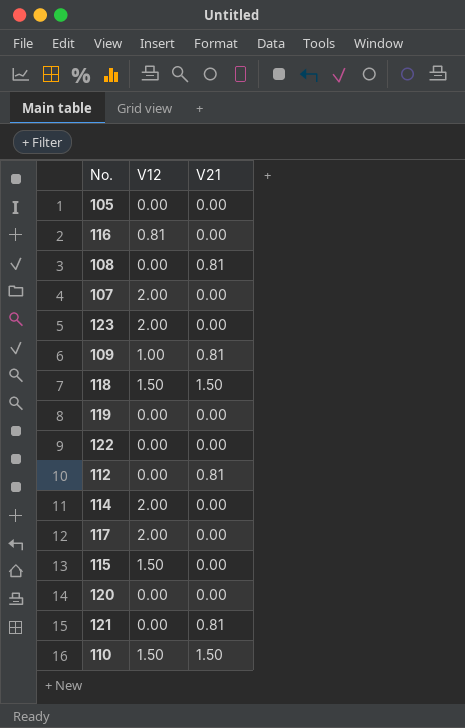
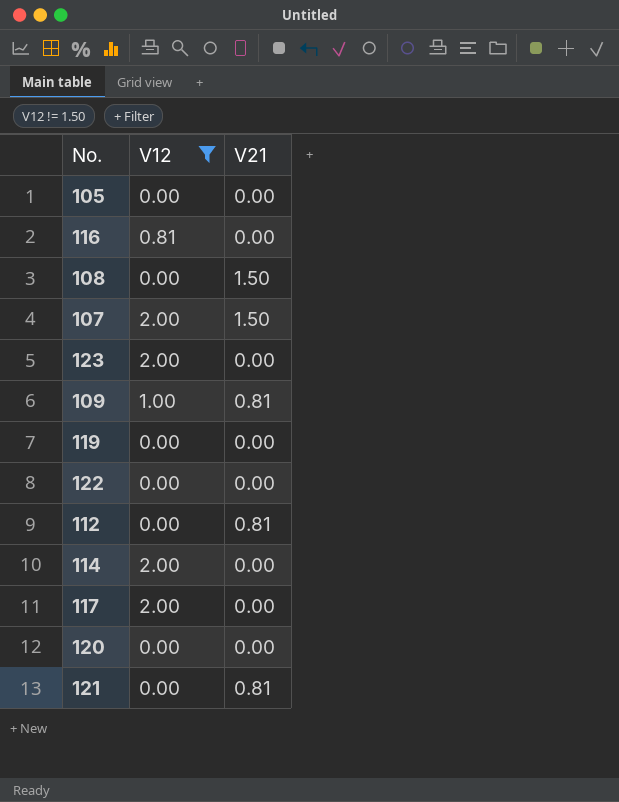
filter: none -> V12 != 1.50
108 | V21: 0.81 -> 1.50
107 | V21: 0.00 -> 1.50

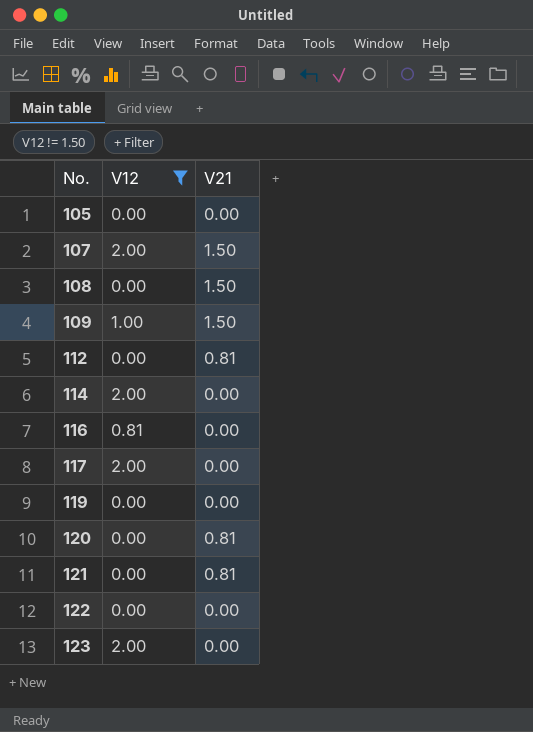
row order: none -> No. ascending
109 | V21: 0.81 -> 1.50
120 | V21: 0.00 -> 0.81

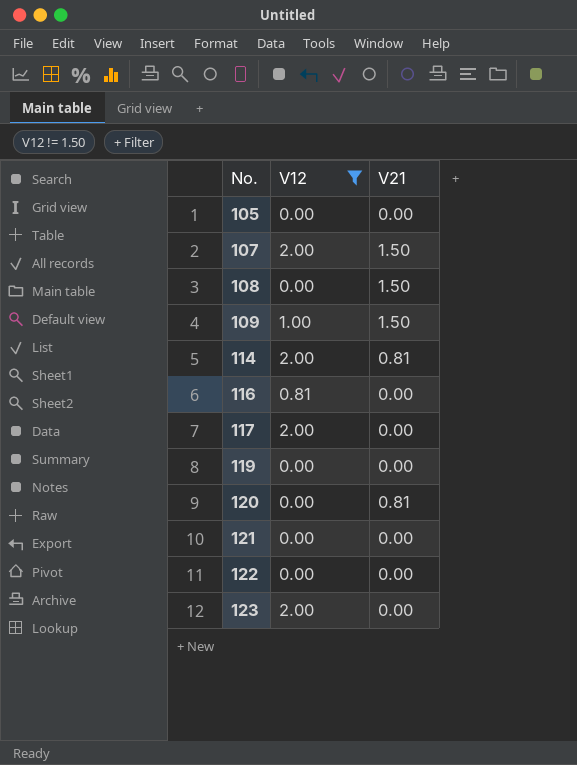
row 112: 0.00 | 0.81 -> none
114 | V21: 0.00 -> 0.81
121 | V21: 0.81 -> 0.00

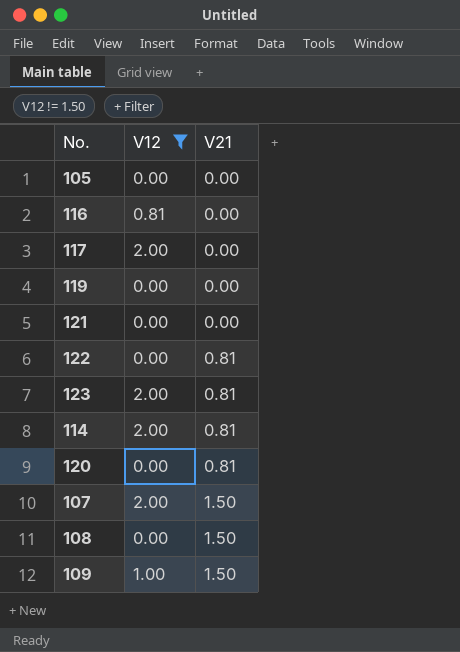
row order: No. ascending -> V21 ascending
122 | V21: 0.00 -> 0.81
123 | V21: 0.00 -> 0.81

